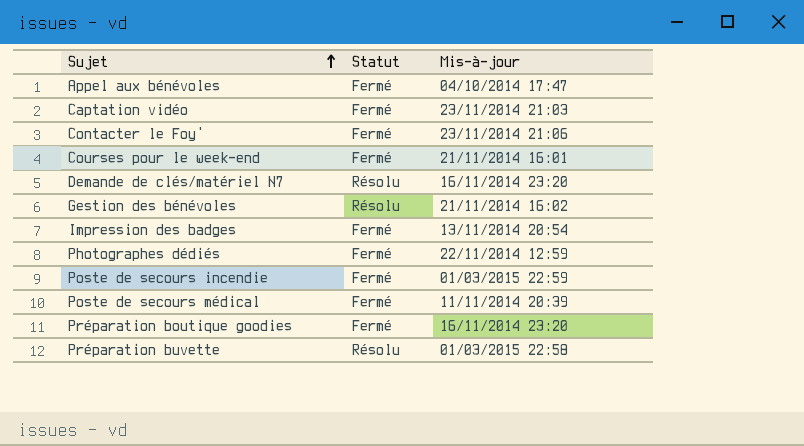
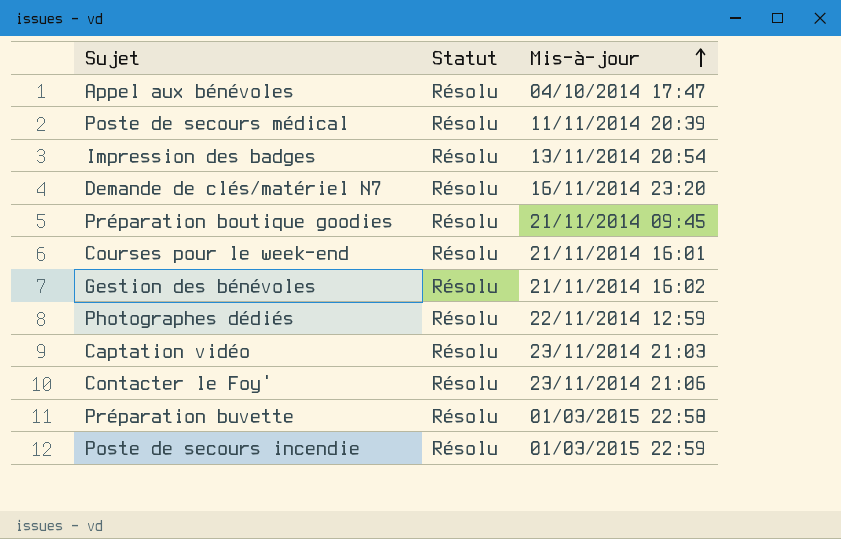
row order: Sujet ascending -> Mis-à-jour ascending
Appel aux bénévoles | Statut: Fermé -> Résolu
Poste de secours médical | Statut: Fermé -> Résolu
Impression des badges | Statut: Fermé -> Résolu
Préparation boutique goodies | Statut: Fermé -> Résolu
Préparation boutique goodies | Mis-à-jour: 16/11/2014 23:20 -> 21/11/2014 09:45
Courses pour le week-end | Statut: Fermé -> Résolu
Photographes dédiés | Statut: Fermé -> Résolu
Captation vidéo | Statut: Fermé -> Résolu
Contacter le Foy' | Statut: Fermé -> Résolu
Poste de secours incendie | Statut: Fermé -> Résolu

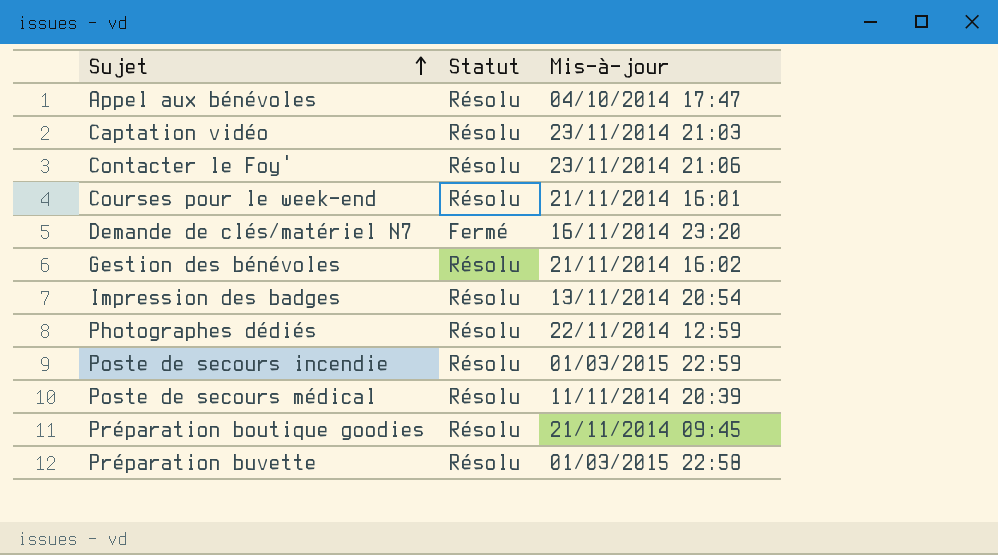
row order: Mis-à-jour ascending -> Sujet ascending
Demande de clés/matériel N7 | Statut: Résolu -> Fermé

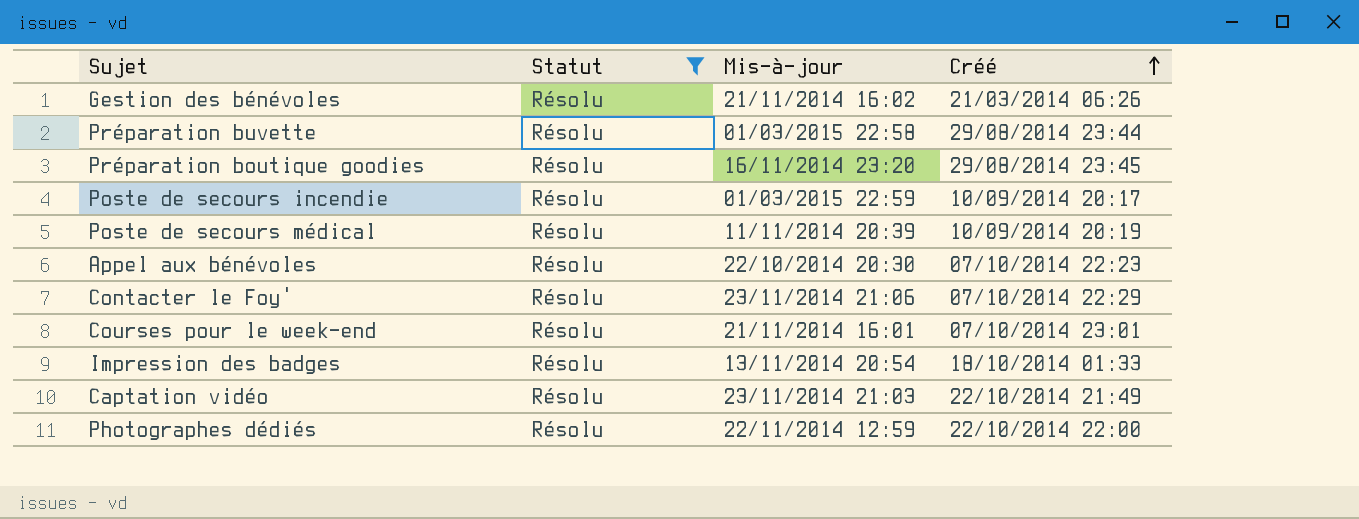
filter: none -> Statut = Résolu
row order: Sujet ascending -> Créé ascending
column Créé | position: none -> 4
Préparation boutique goodies | Mis-à-jour: 21/11/2014 09:45 -> 16/11/2014 23:20
Appel aux bénévoles | Mis-à-jour: 04/10/2014 17:47 -> 22/10/2014 20:30

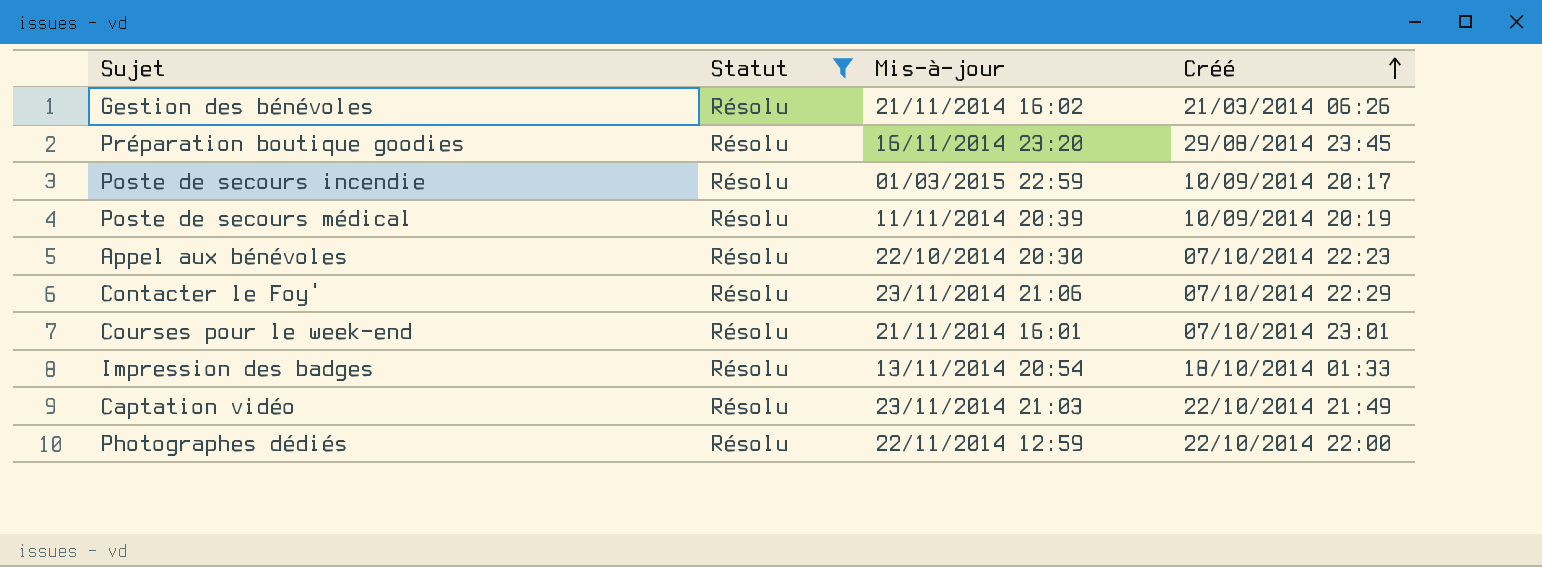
row Préparation buvette: Résolu | 01/03/2015 22:58 | 29/08/2014 23:44 -> none

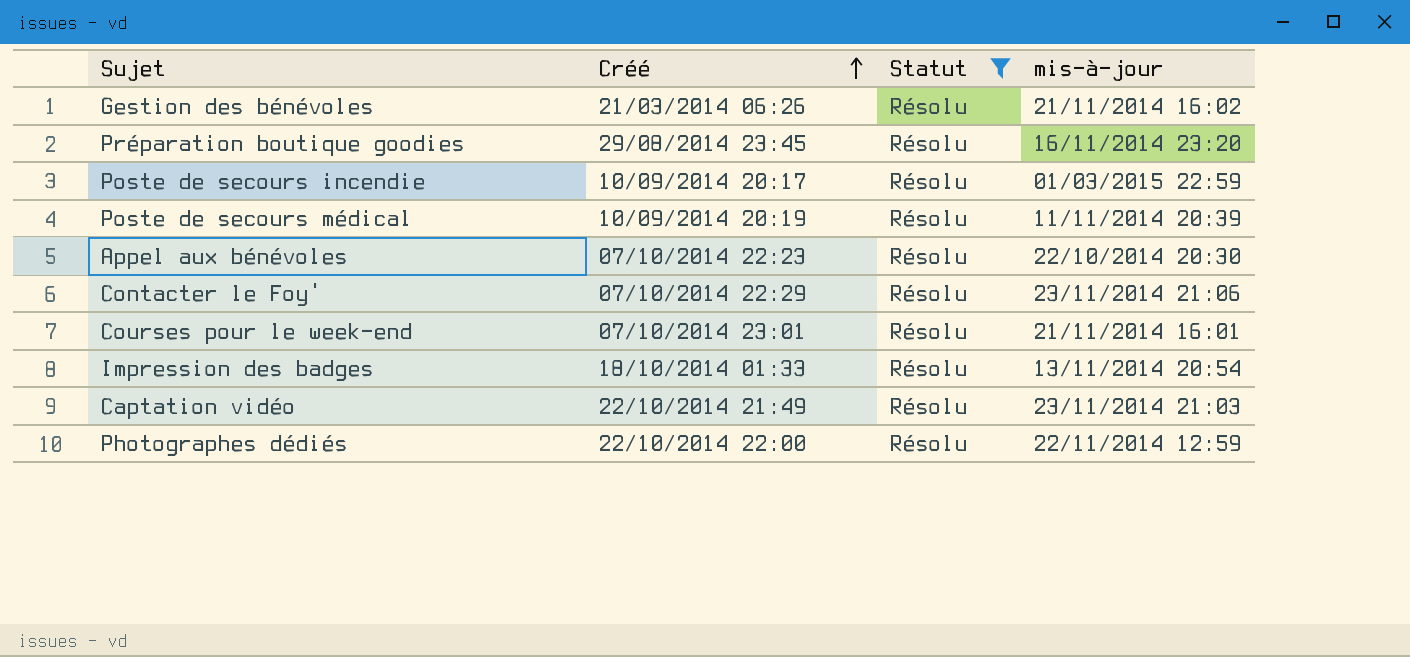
column Créé | position: 4 -> 2
column name: Mis-à-jour -> mis-à-jour

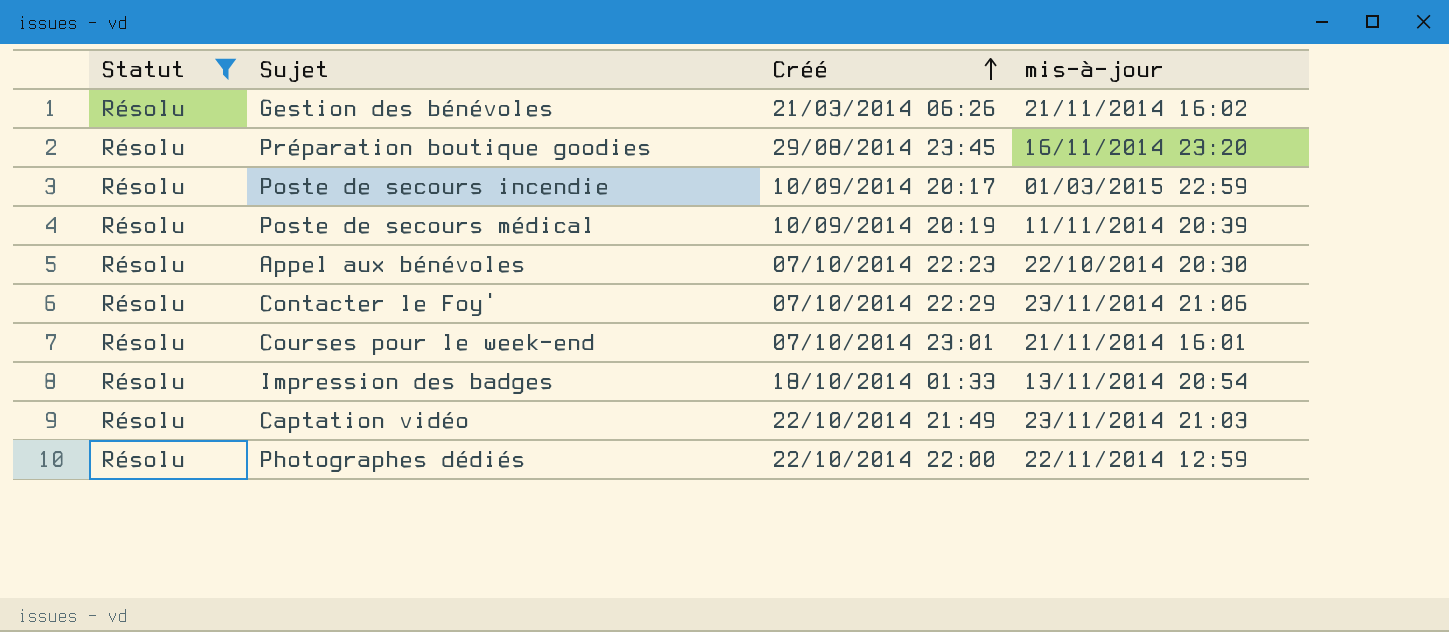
column Statut | position: 3 -> 1

